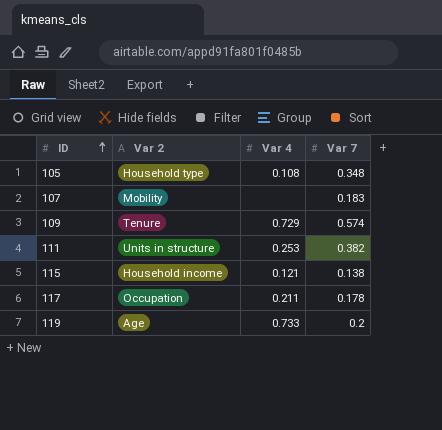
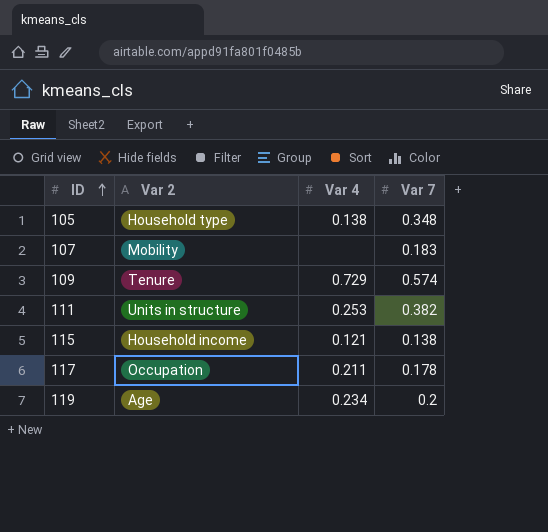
105 | Var 4: 0.108 -> 0.138
119 | Var 4: 0.733 -> 0.234

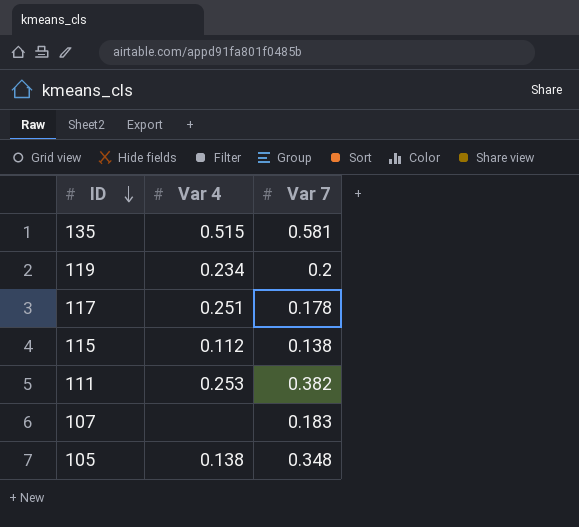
row order: ID ascending -> ID descending
column Var 2 | position: 2 -> none
row 109: Tenure | 0.729 | 0.574 -> none
row 135: none -> 0.515 | 0.581
117 | Var 4: 0.211 -> 0.251
115 | Var 4: 0.121 -> 0.112

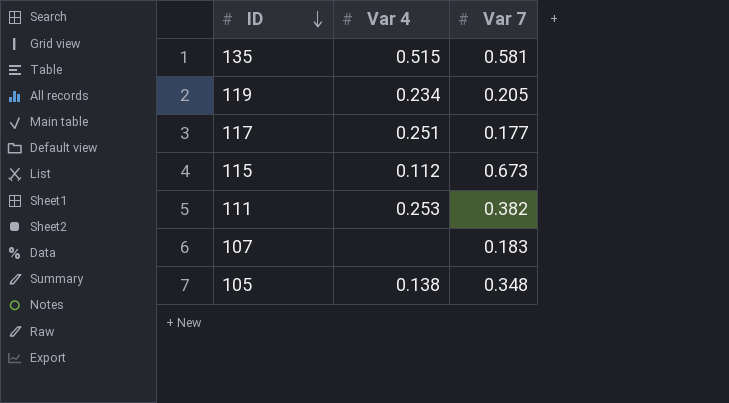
119 | Var 7: 0.2 -> 0.205
117 | Var 7: 0.178 -> 0.177
115 | Var 7: 0.138 -> 0.673

